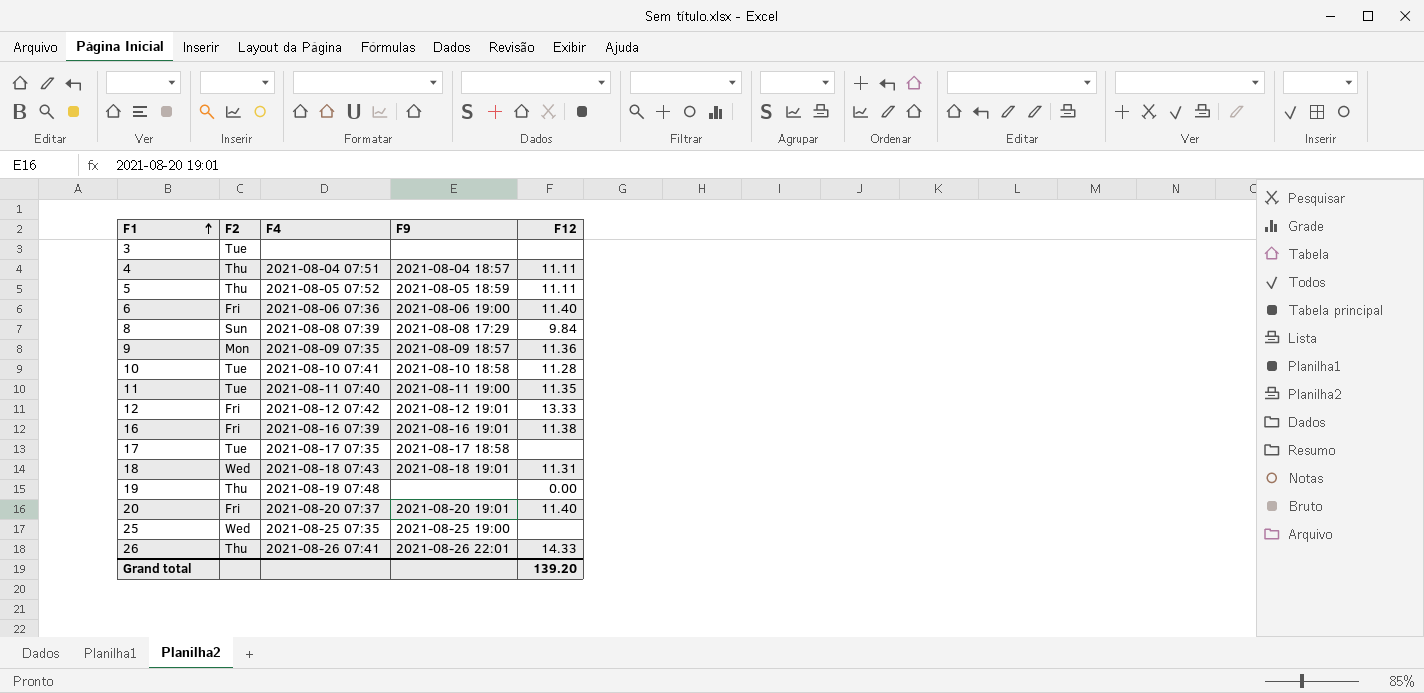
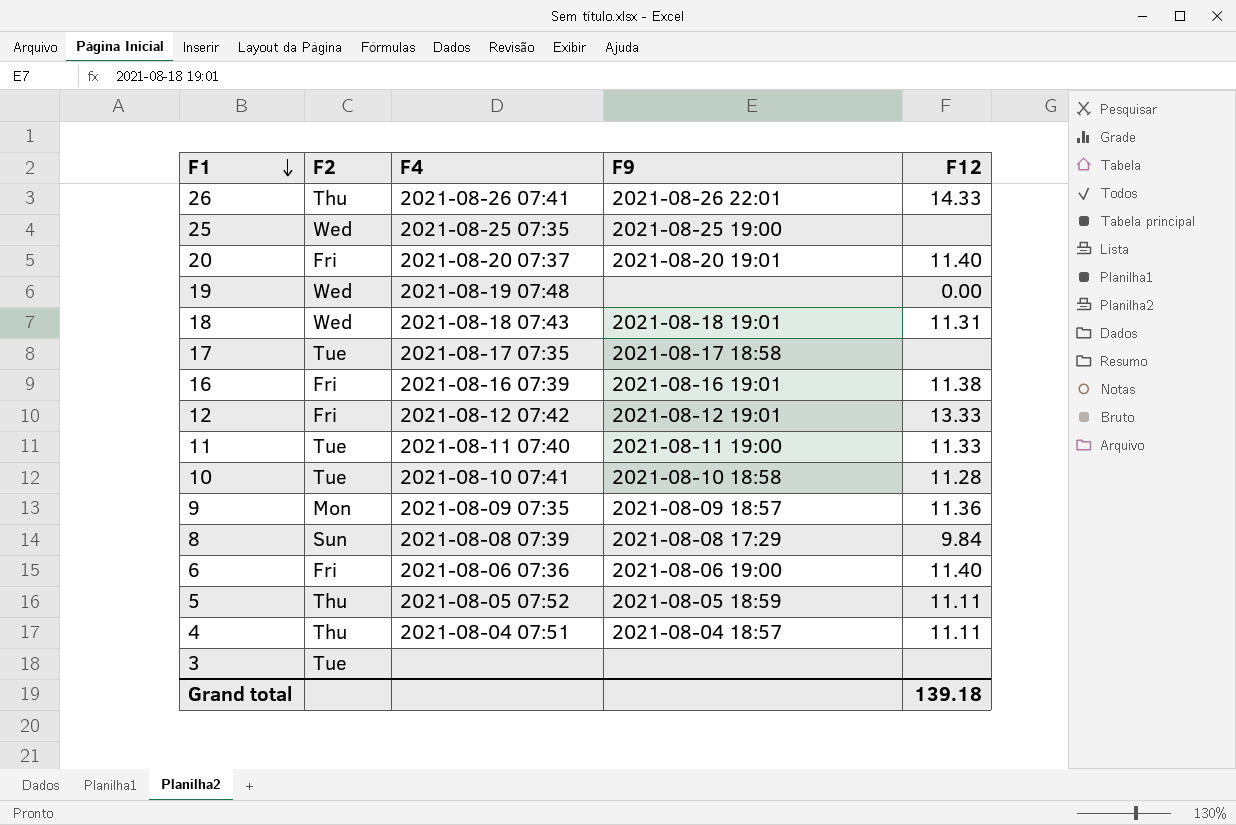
row order: F1 ascending -> F1 descending
19 | F2: Thu -> Wed
11 | F12: 11.35 -> 11.33
Grand total | F12: 139.20 -> 139.18

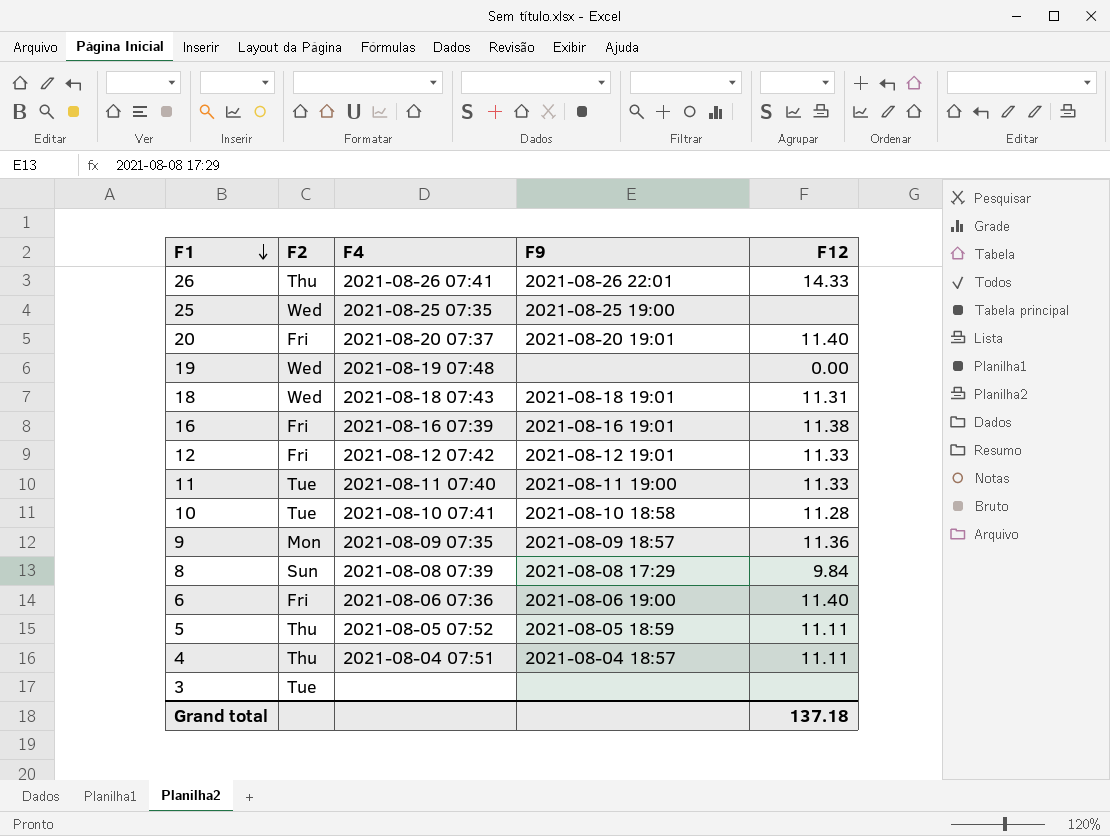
row 17: Tue | 2021-08-17 07:35 | 2021-08-17 18:58 | none -> none
12 | F12: 13.33 -> 11.33
Grand total | F12: 139.18 -> 137.18

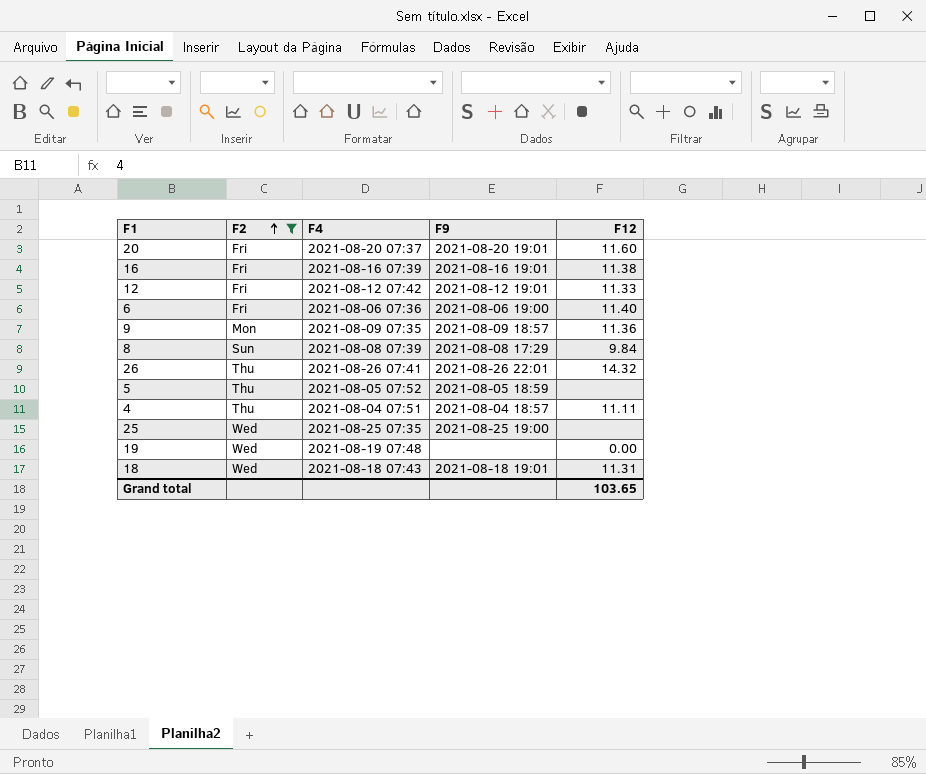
filter: none -> F2 != Tue
row order: F1 descending -> F2 ascending
20 | F12: 11.40 -> 11.60
26 | F12: 14.33 -> 14.32
5 | F12: 11.11 -> none
Grand total | F12: 137.18 -> 103.65

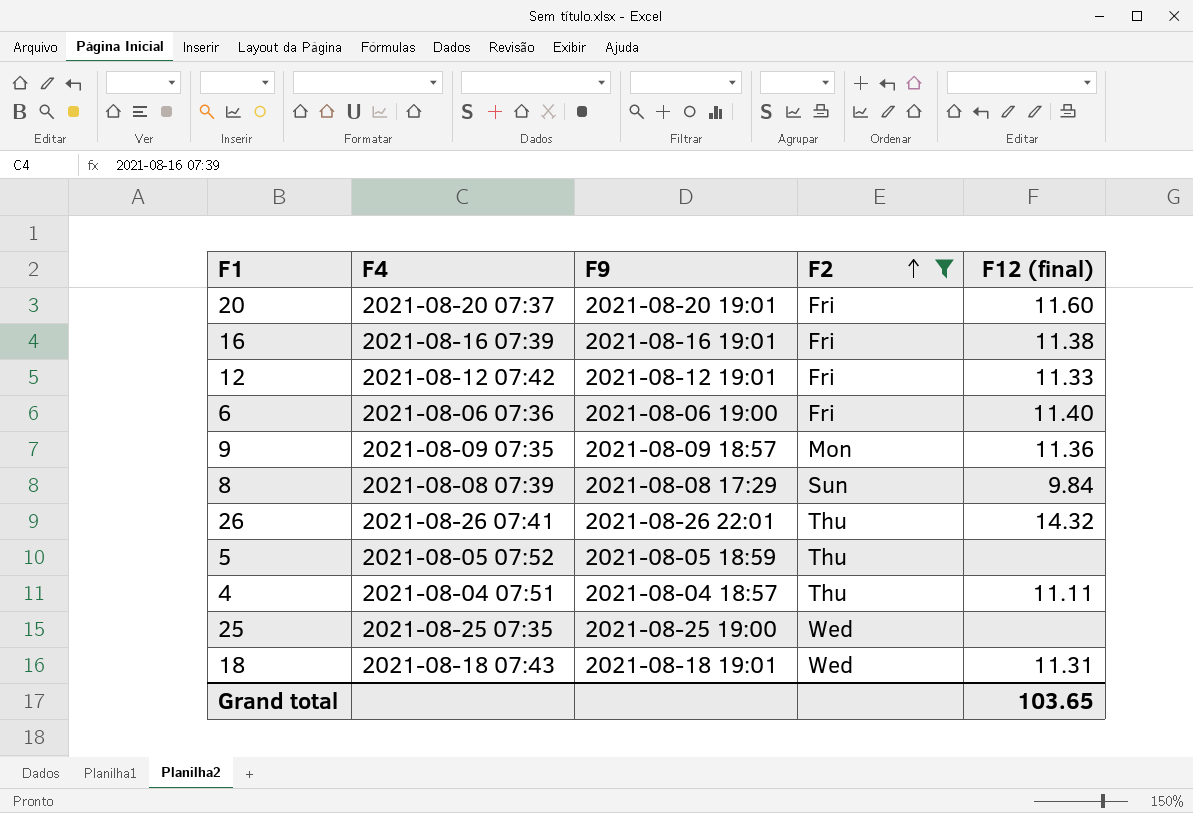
column F2 | position: 2 -> 4
column name: F12 -> F12 (final)
row 19: Wed | 2021-08-19 07:48 | none | 0.00 -> none

